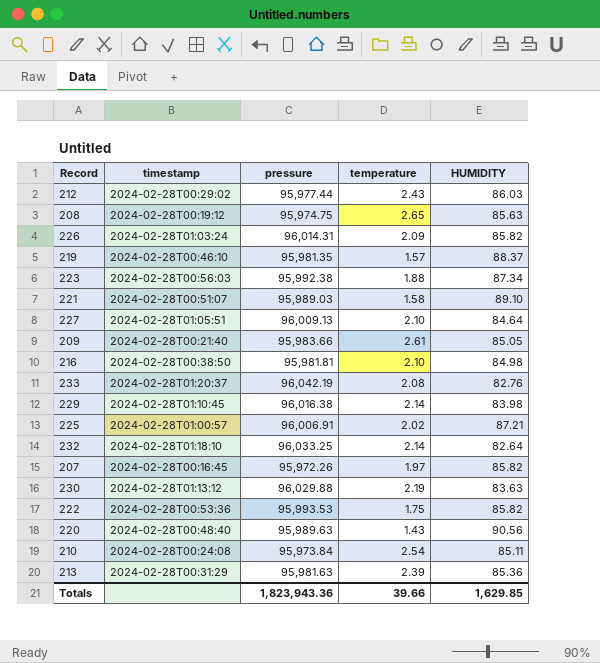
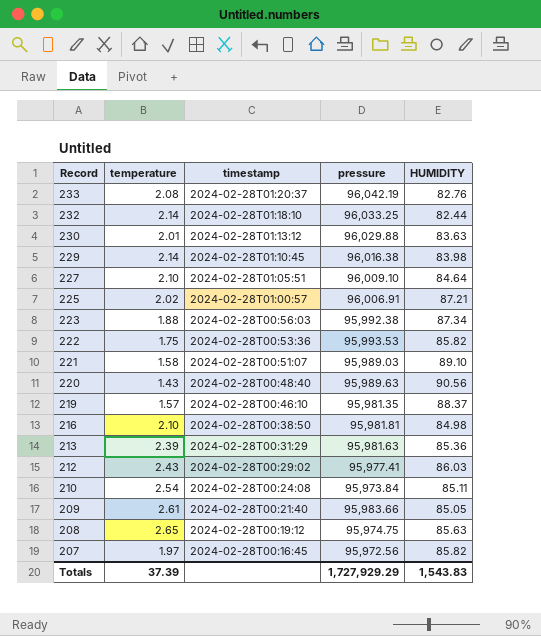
row order: none -> Record descending
column temperature | position: 4 -> 2
row 226: 2024-02-28T01:03:24 | 96,014.31 | 2.09 | 85.82 -> none
232 | HUMIDITY: 82.64 -> 82.44
230 | temperature: 2.19 -> 2.01
227 | pressure: 96,009.13 -> 96,009.10
212 | pressure: 95,977.44 -> 95,977.41
207 | pressure: 95,972.26 -> 95,972.56
Totals | temperature: 39.66 -> 37.39
Totals | pressure: 1,823,943.36 -> 1,727,929.29
Totals | HUMIDITY: 1,629.85 -> 1,543.83

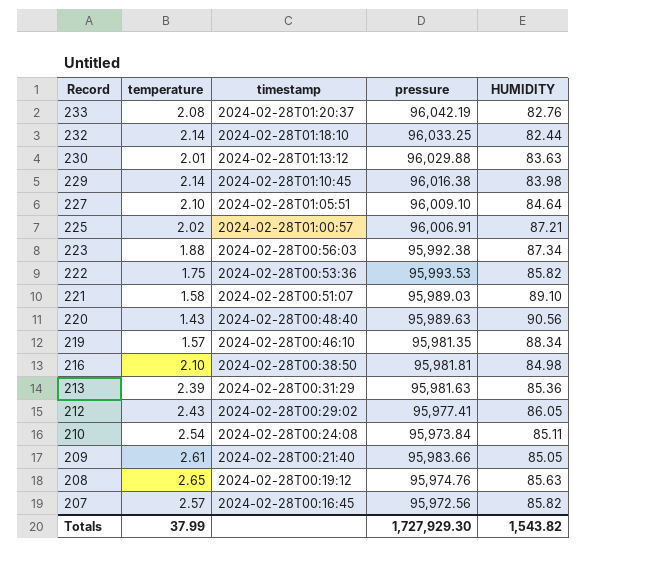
219 | HUMIDITY: 88.37 -> 88.34
212 | HUMIDITY: 86.03 -> 86.05
208 | pressure: 95,974.75 -> 95,974.76
207 | temperature: 1.97 -> 2.57
Totals | temperature: 37.39 -> 37.99
Totals | pressure: 1,727,929.29 -> 1,727,929.30
Totals | HUMIDITY: 1,543.83 -> 1,543.82

